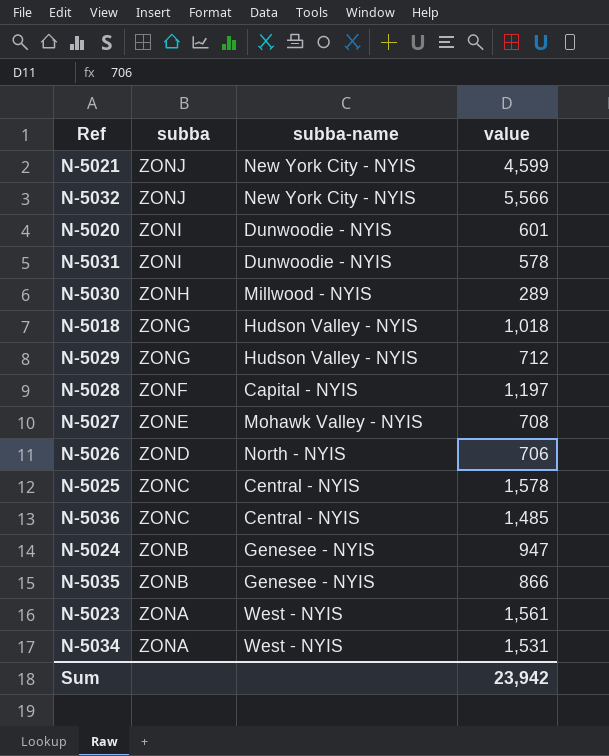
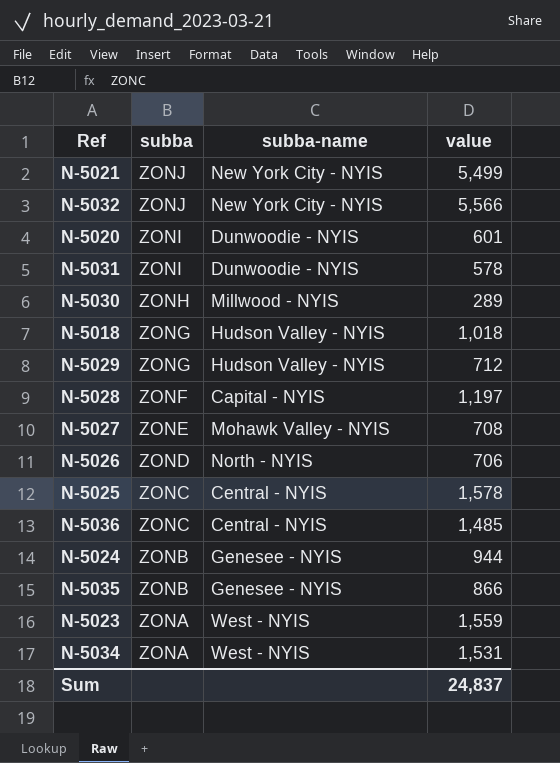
N-5021 | value: 4,599 -> 5,499
N-5024 | value: 947 -> 944
N-5023 | value: 1,561 -> 1,559
Sum | value: 23,942 -> 24,837

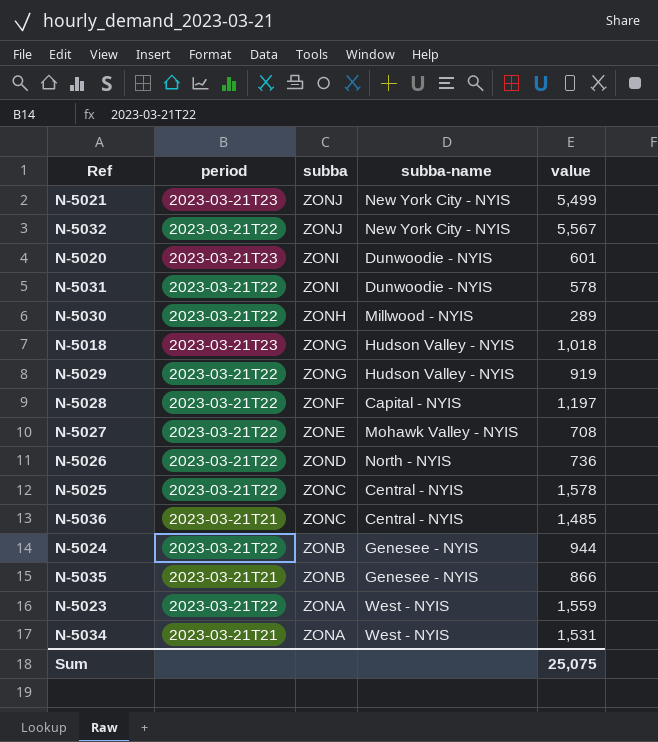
column period | position: none -> 2
N-5032 | value: 5,566 -> 5,567
N-5029 | value: 712 -> 919
N-5026 | value: 706 -> 736
Sum | value: 24,837 -> 25,075

